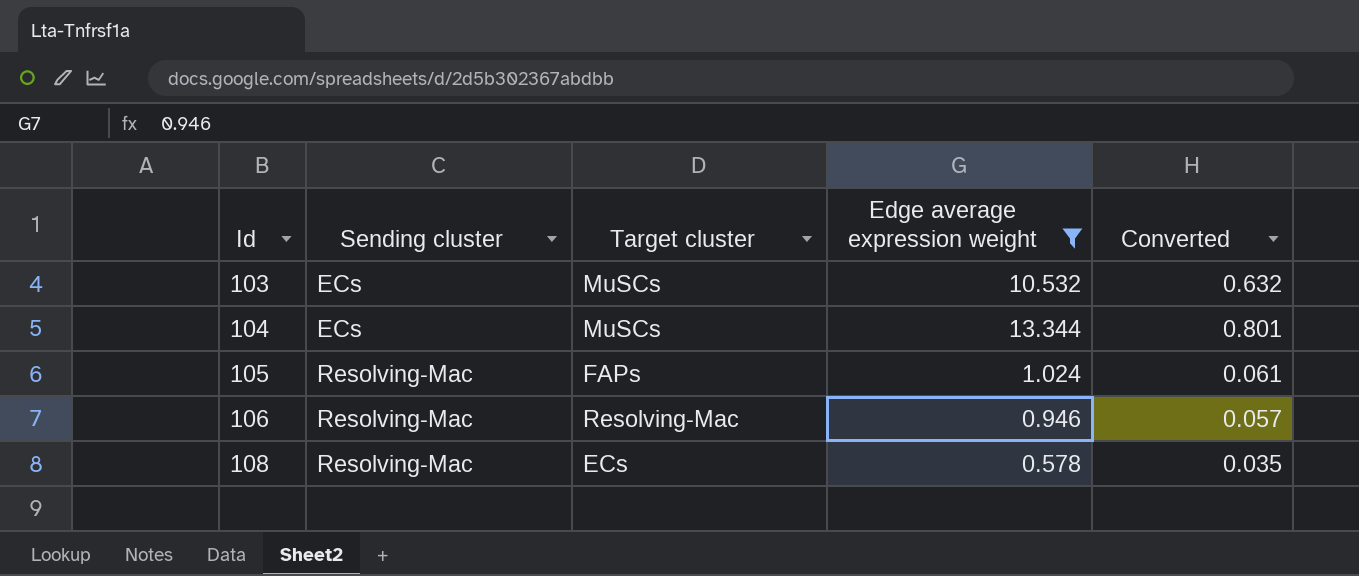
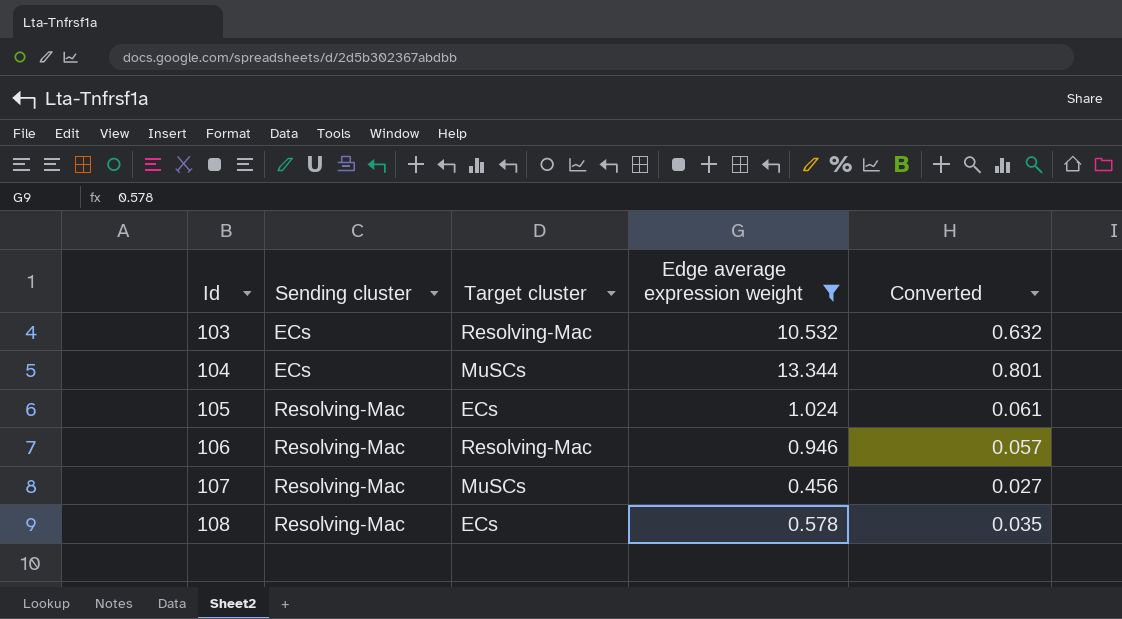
103 | Target cluster: MuSCs -> Resolving-Mac
105 | Target cluster: FAPs -> ECs
row 107: none -> Resolving-Mac | MuSCs | 0.456 | 0.027

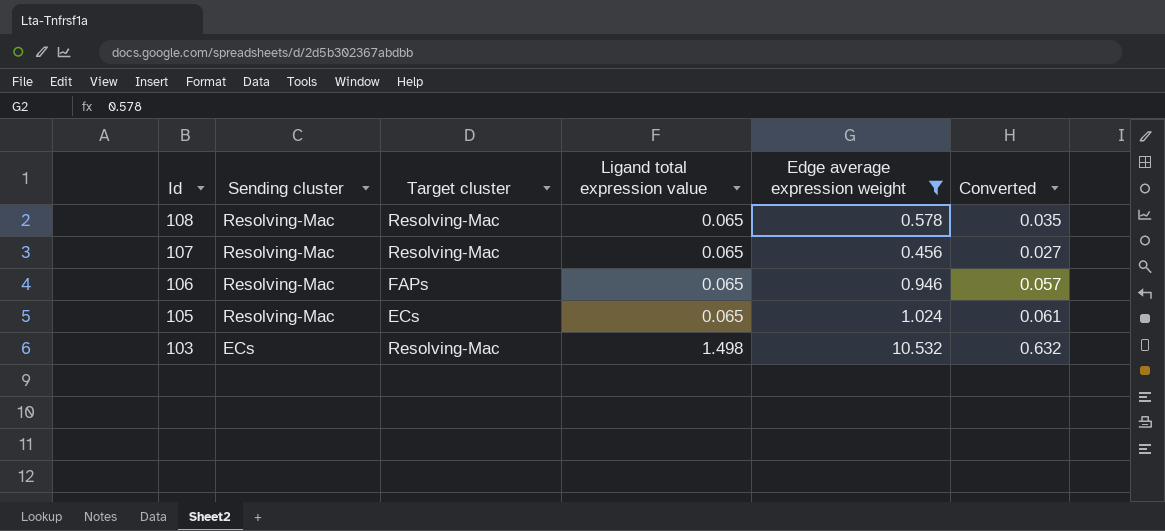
row order: Id ascending -> Id descending
column Ligand total expression value | position: none -> 4
row 104: ECs | MuSCs | 13.344 | 0.801 -> none
108 | Target cluster: ECs -> Resolving-Mac
107 | Target cluster: MuSCs -> Resolving-Mac
106 | Target cluster: Resolving-Mac -> FAPs

